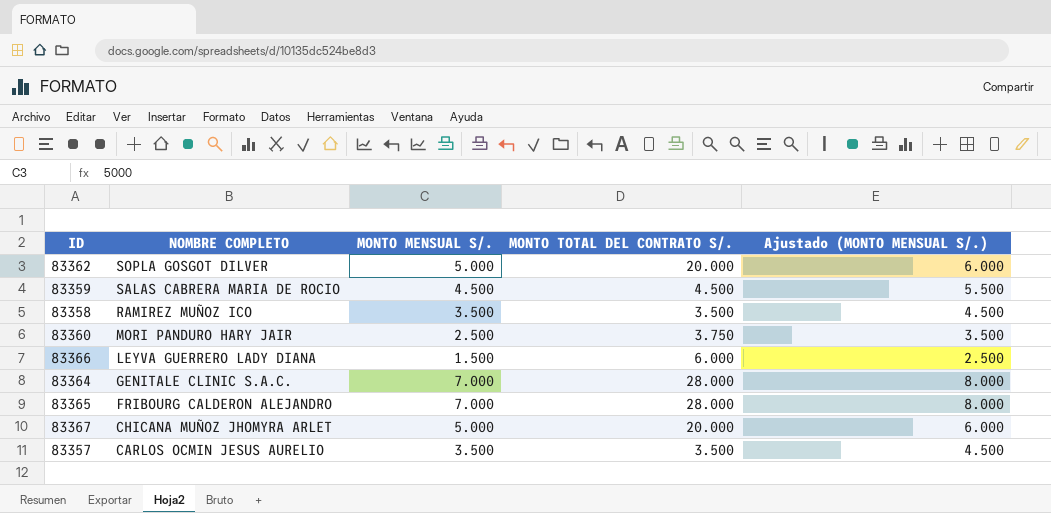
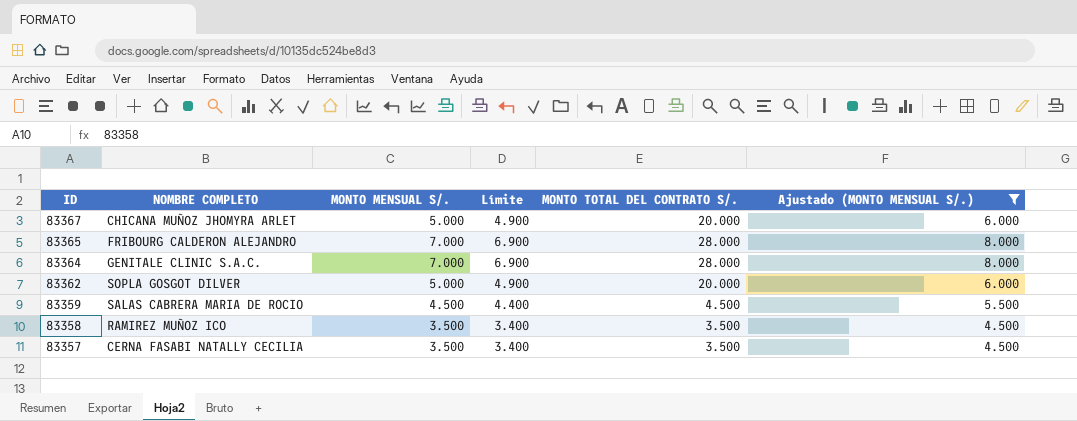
filter: none -> Ajustado (MONTO MENSUAL S/.) >= 4.500
row order: NOMBRE COMPLETO descending -> ID descending
column Límite | formula: none -> [MONTO MENSUAL S/.] - 100
83357 | NOMBRE COMPLETO: CARLOS OCMIN JESUS AURELIO -> CERNA FASABI NATALLY CECILIA

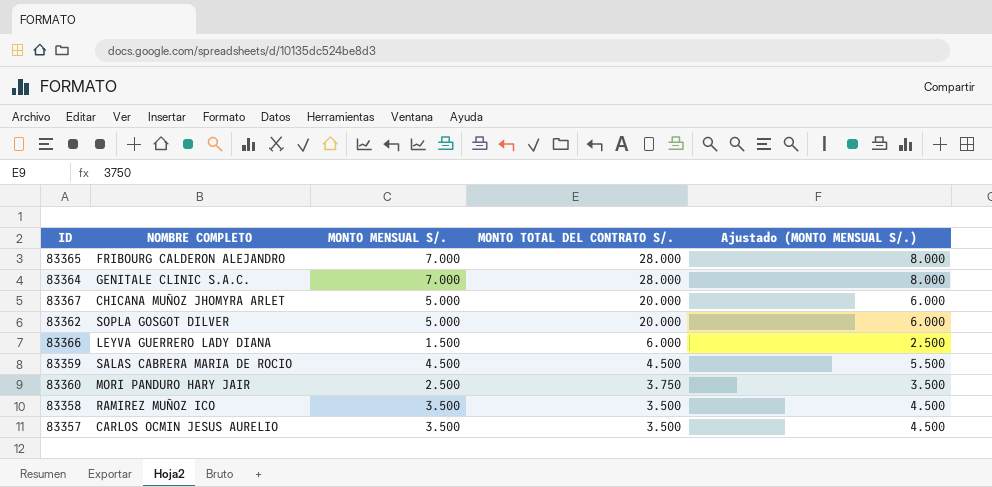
filter: Ajustado (MONTO MENSUAL S/.) >= 4.500 -> none
row order: ID descending -> MONTO TOTAL DEL CONTRATO S/. descending
column Límite | formula: [MONTO MENSUAL S/.] - 100 -> none
83357 | NOMBRE COMPLETO: CERNA FASABI NATALLY CECILIA -> CARLOS OCMIN JESUS AURELIO

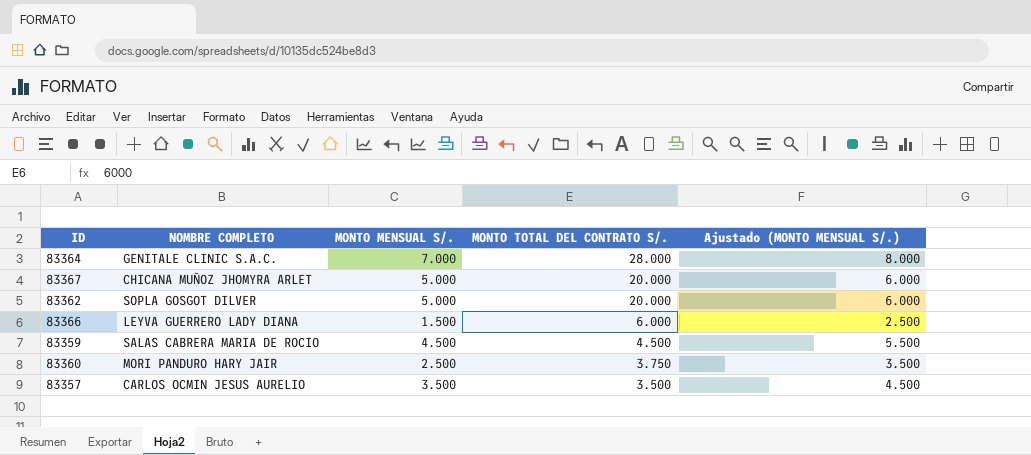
row 83365: FRIBOURG CALDERON ALEJANDRO | 7.000 | 28.000 | 8.000 -> none
row 83358: RAMIREZ MUÑOZ ICO | 3.500 | 3.500 | 4.500 -> none

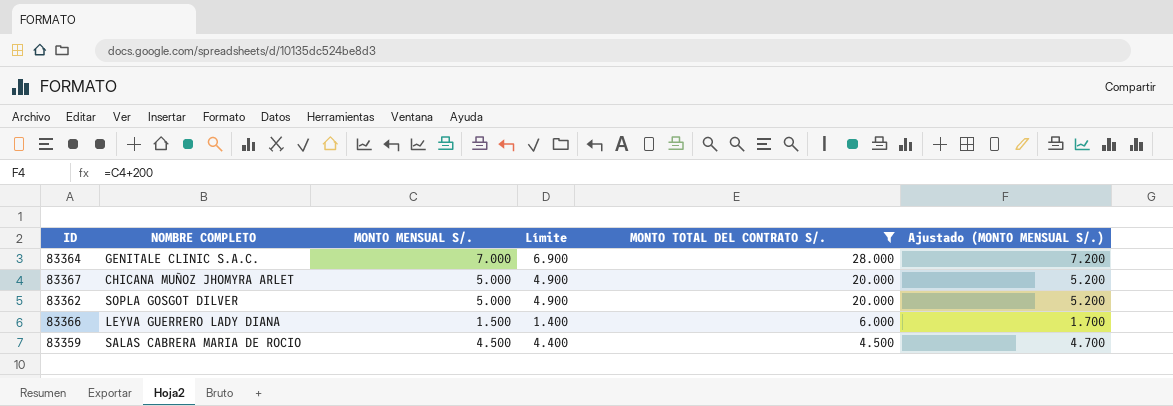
filter: none -> MONTO TOTAL DEL CONTRATO S/. >= 4.500
column Límite | formula: none -> [MONTO MENSUAL S/.] - 100
column Ajustado (MONTO MENSUAL S/.) | formula: [MONTO MENSUAL S/.] + 1000 -> [MONTO MENSUAL S/.] + 200

